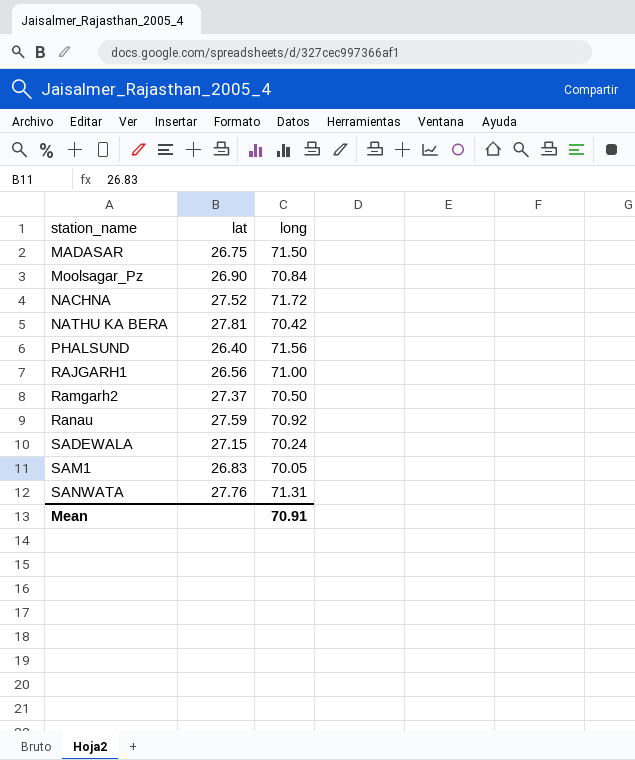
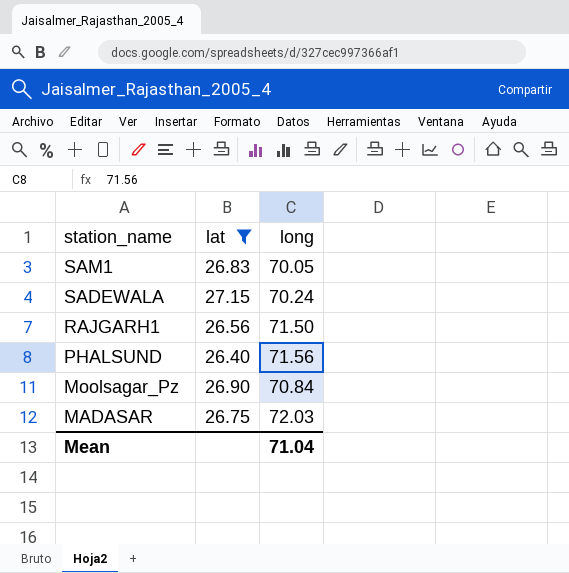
filter: none -> lat <= 27.15
row order: station_name ascending -> station_name descending
RAJGARH1 | long: 71.00 -> 71.50
MADASAR | long: 71.50 -> 72.03
Mean | long: 70.91 -> 71.04

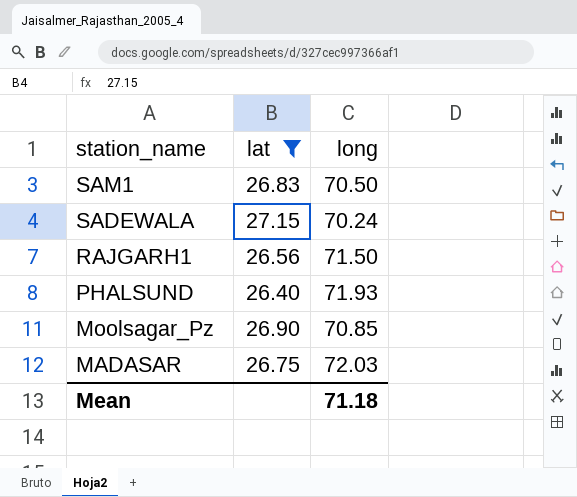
SAM1 | long: 70.05 -> 70.50
PHALSUND | long: 71.56 -> 71.93
Moolsagar_Pz | long: 70.84 -> 70.85
Mean | long: 71.04 -> 71.18

